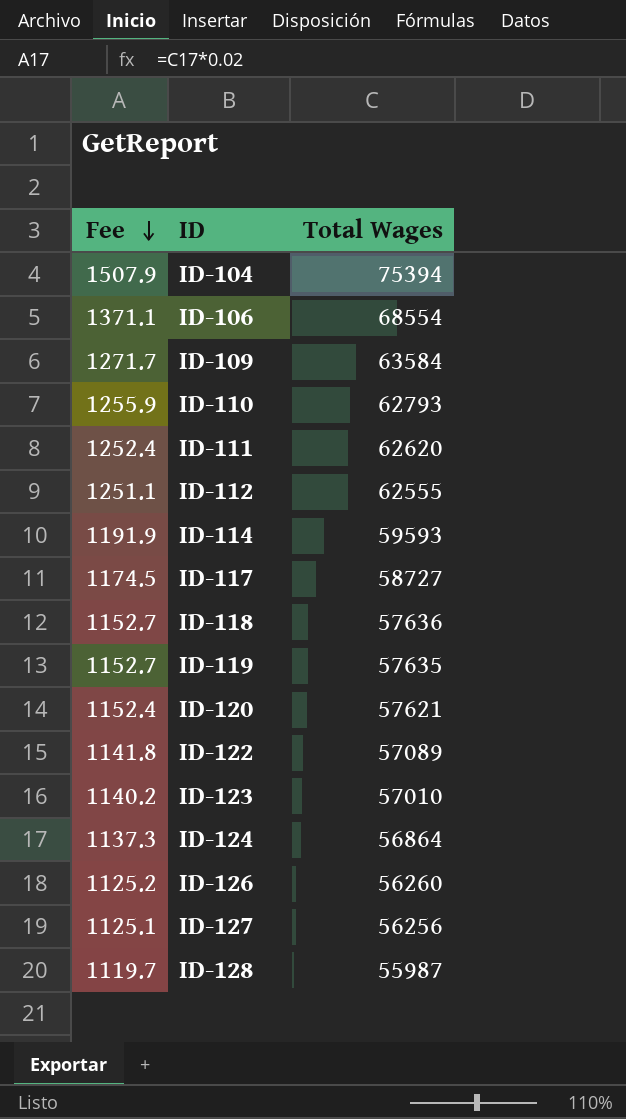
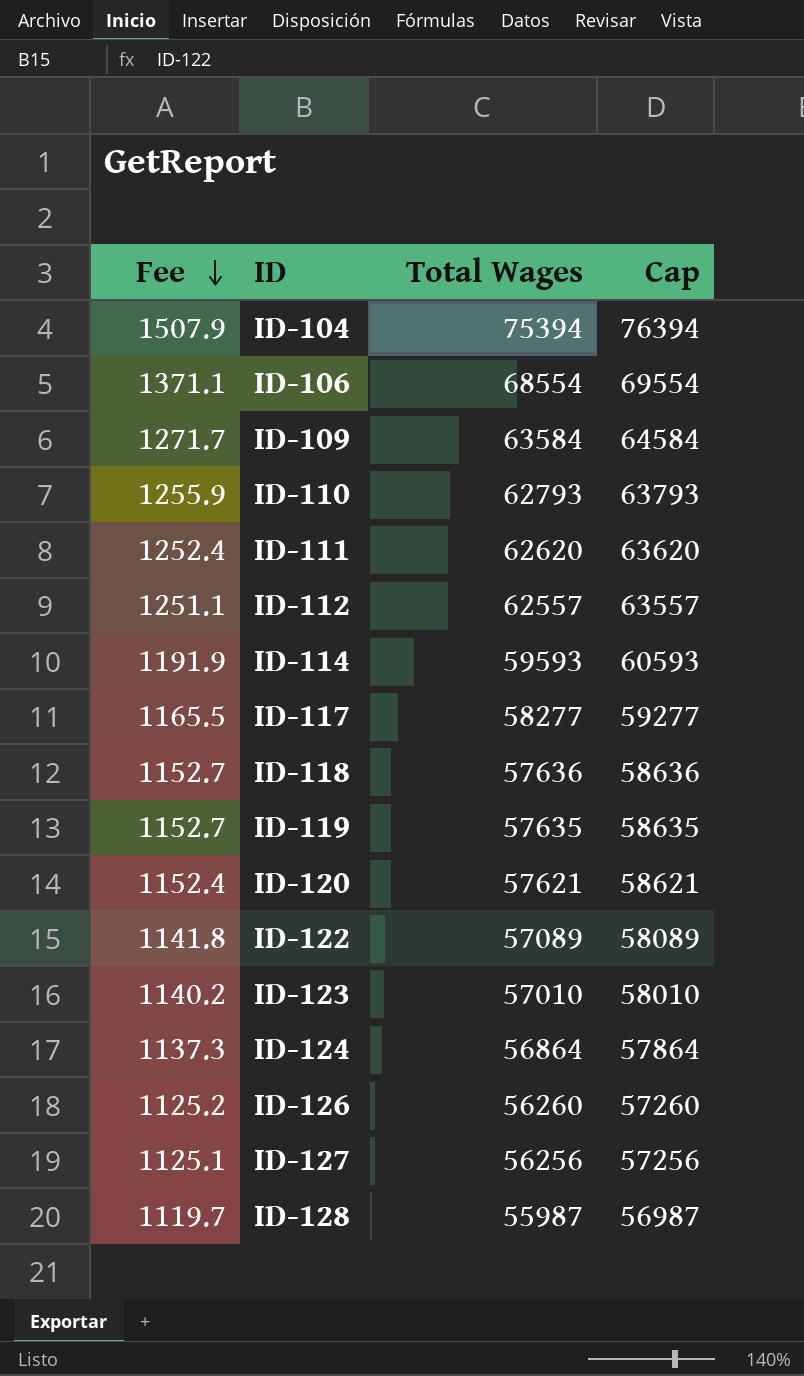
column Cap | formula: none -> [Total Wages] + 1000
ID-112 | Total Wages: 62555 -> 62557
ID-117 | Fee: 1174.5 -> 1165.5
ID-117 | Total Wages: 58727 -> 58277

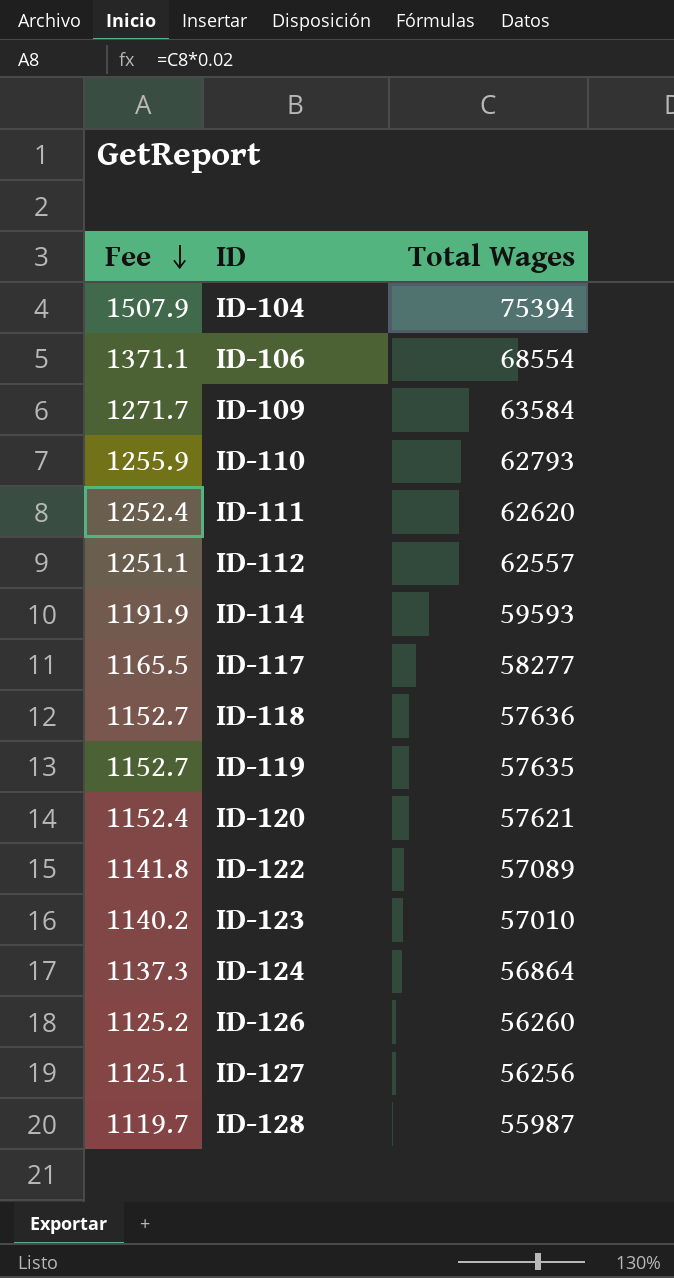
column Cap | formula: [Total Wages] + 1000 -> none

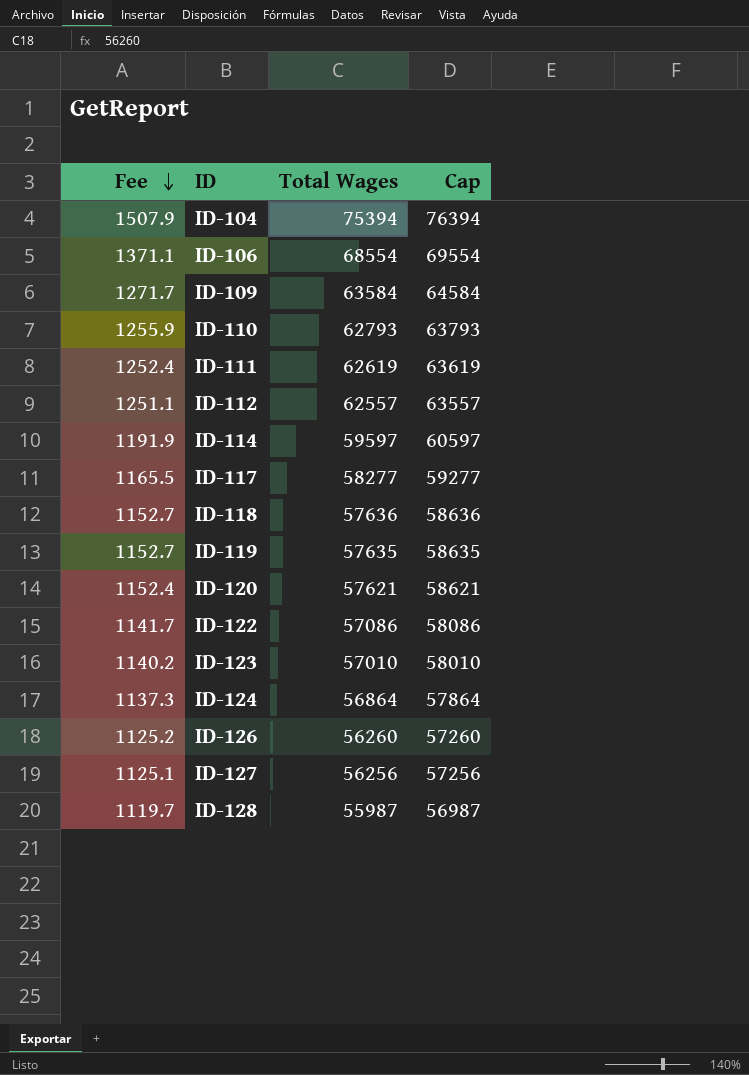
column Cap | formula: none -> [Total Wages] + 1000
ID-111 | Total Wages: 62620 -> 62619
ID-114 | Total Wages: 59593 -> 59597
ID-122 | Fee: 1141.8 -> 1141.7
ID-122 | Total Wages: 57089 -> 57086

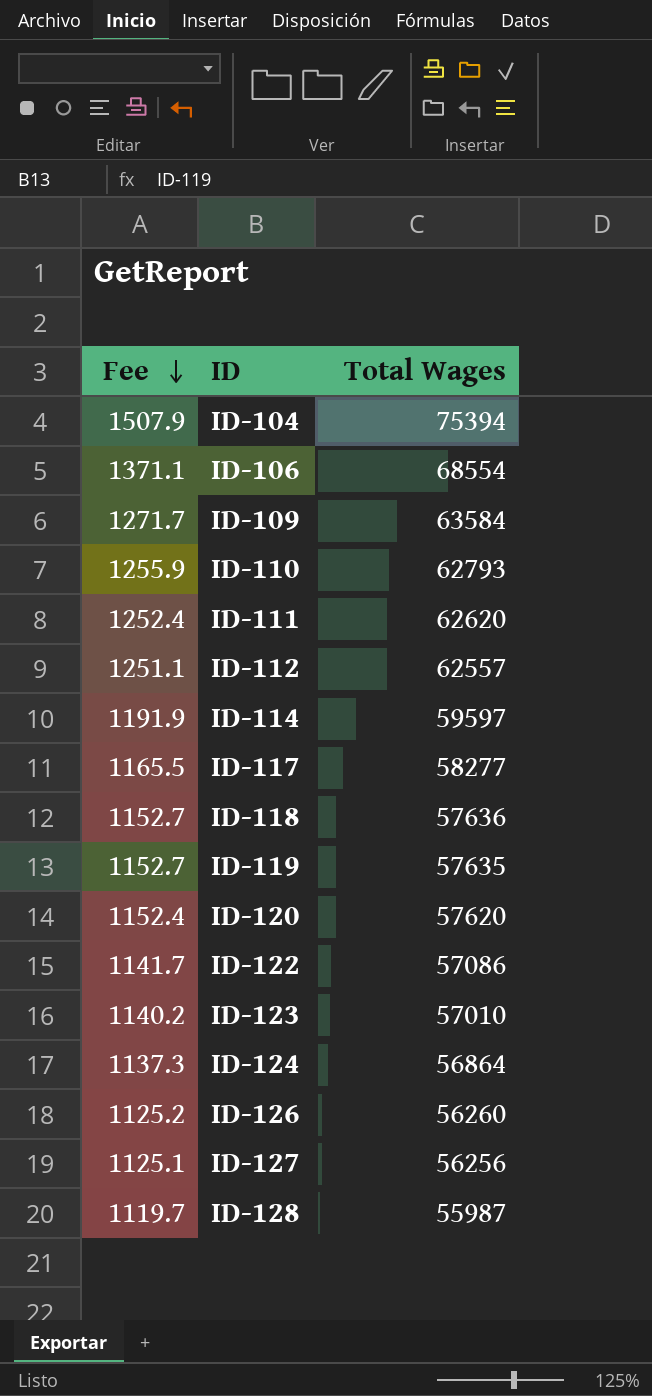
column Cap | formula: [Total Wages] + 1000 -> none
ID-111 | Total Wages: 62619 -> 62620
ID-120 | Total Wages: 57621 -> 57620

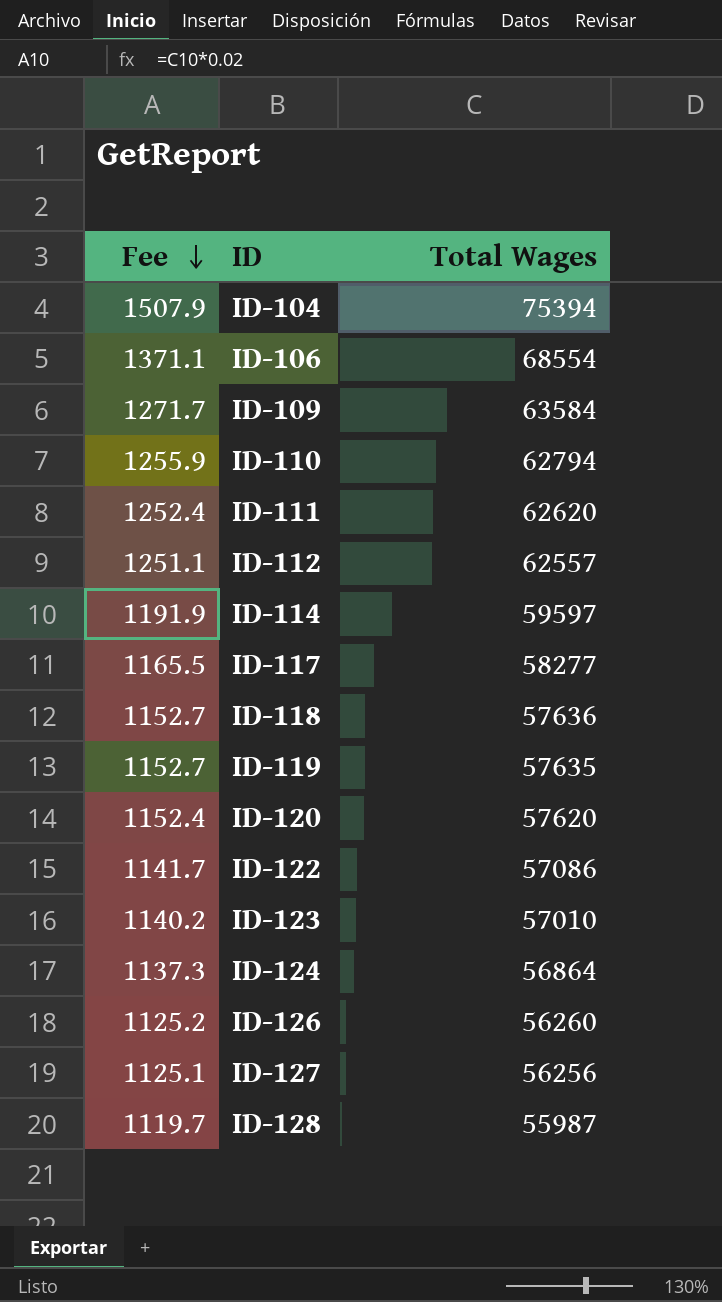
ID-110 | Total Wages: 62793 -> 62794

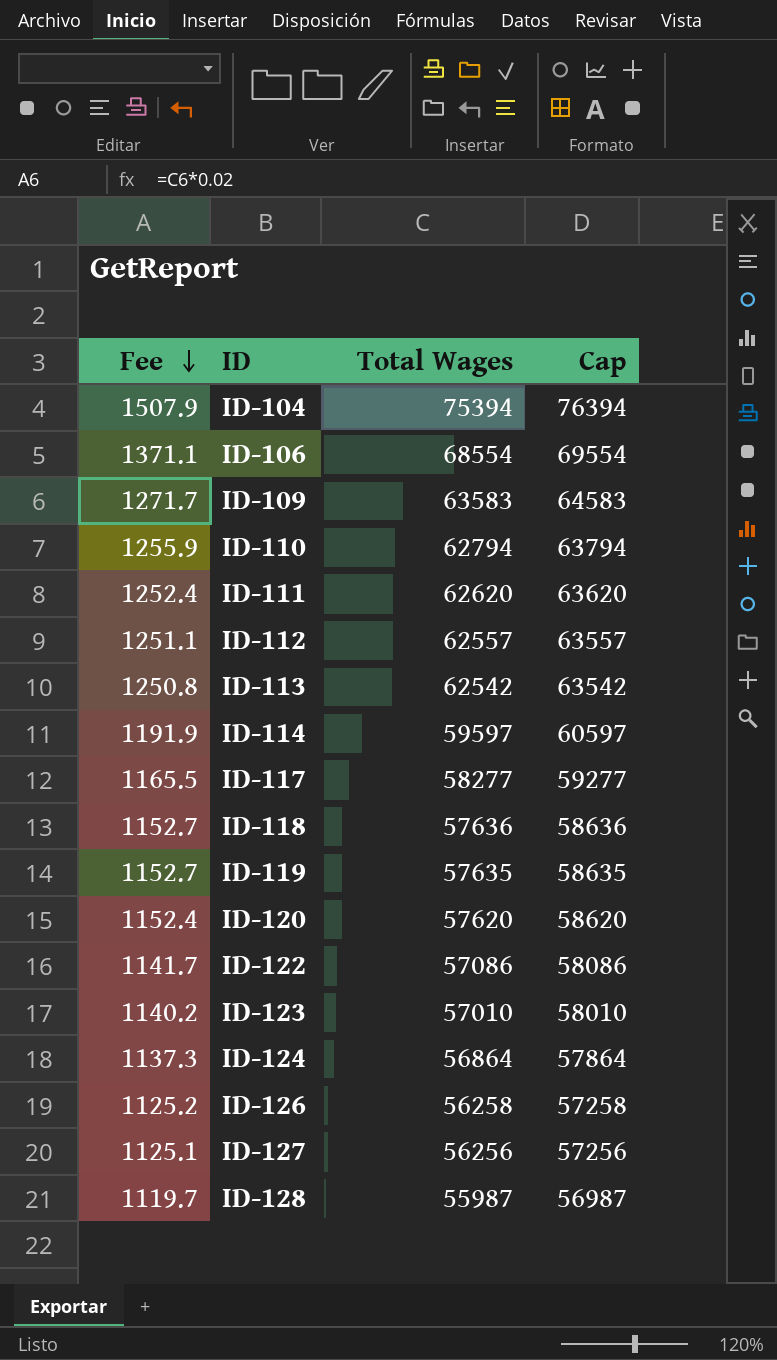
column Cap | formula: none -> [Total Wages] + 1000
ID-109 | Total Wages: 63584 -> 63583
row ID-113: none -> 1250.8 | 62542 | 63542
ID-126 | Total Wages: 56260 -> 56258

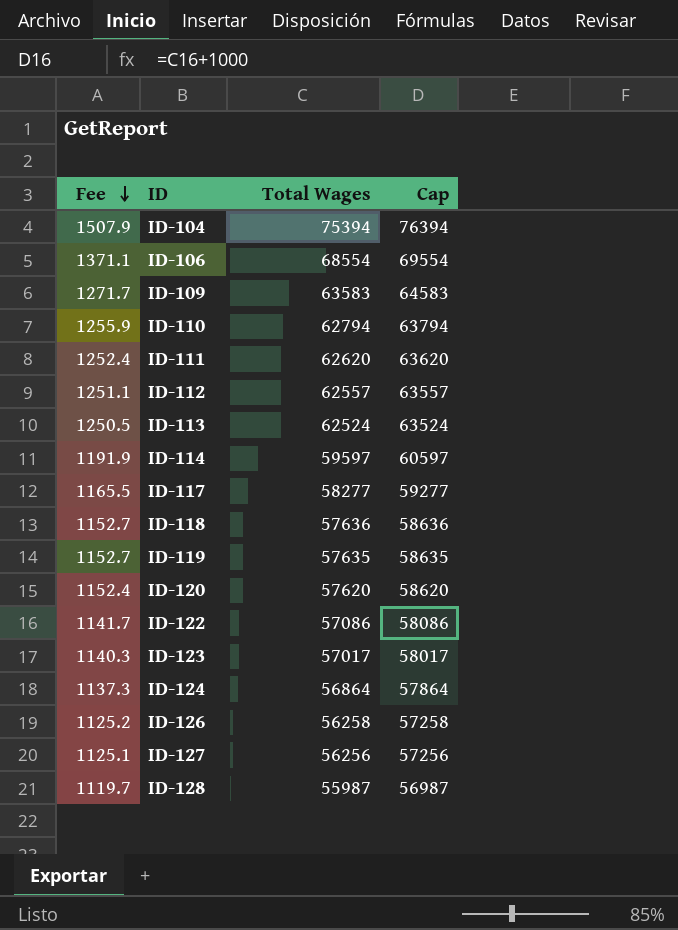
ID-113 | Fee: 1250.8 -> 1250.5
ID-113 | Total Wages: 62542 -> 62524
ID-113 | Cap: 63542 -> 63524
ID-123 | Fee: 1140.2 -> 1140.3
ID-123 | Total Wages: 57010 -> 57017
ID-123 | Cap: 58010 -> 58017

